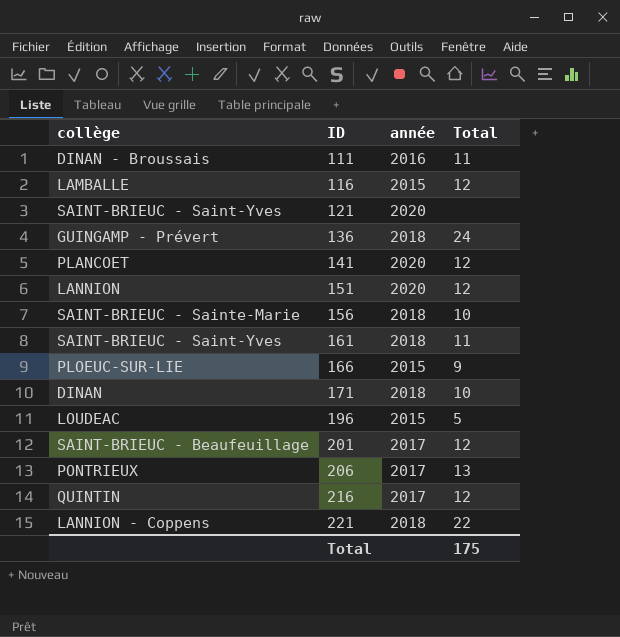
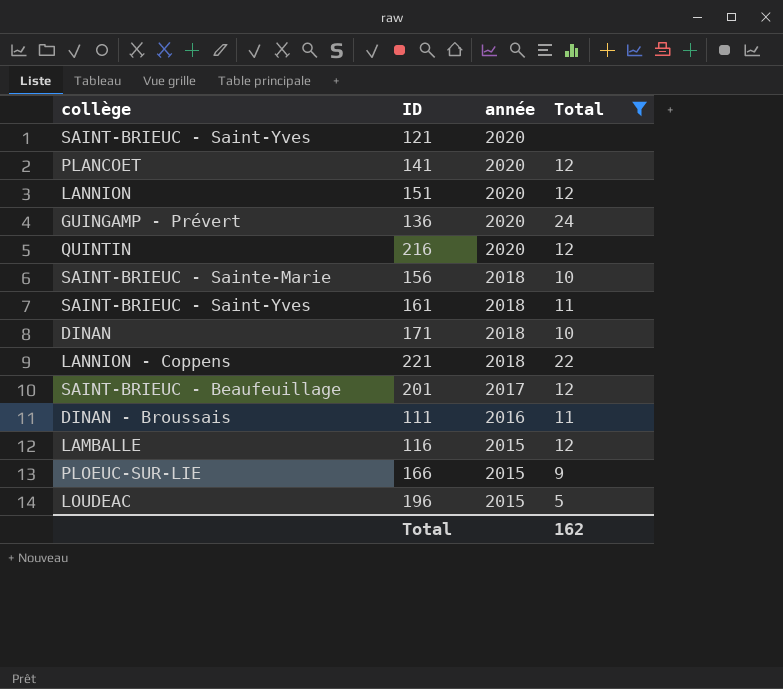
filter: none -> Total != 13
row order: ID ascending -> année descending
136 | année: 2018 -> 2020
216 | année: 2017 -> 2020
Total | Total: 175 -> 162

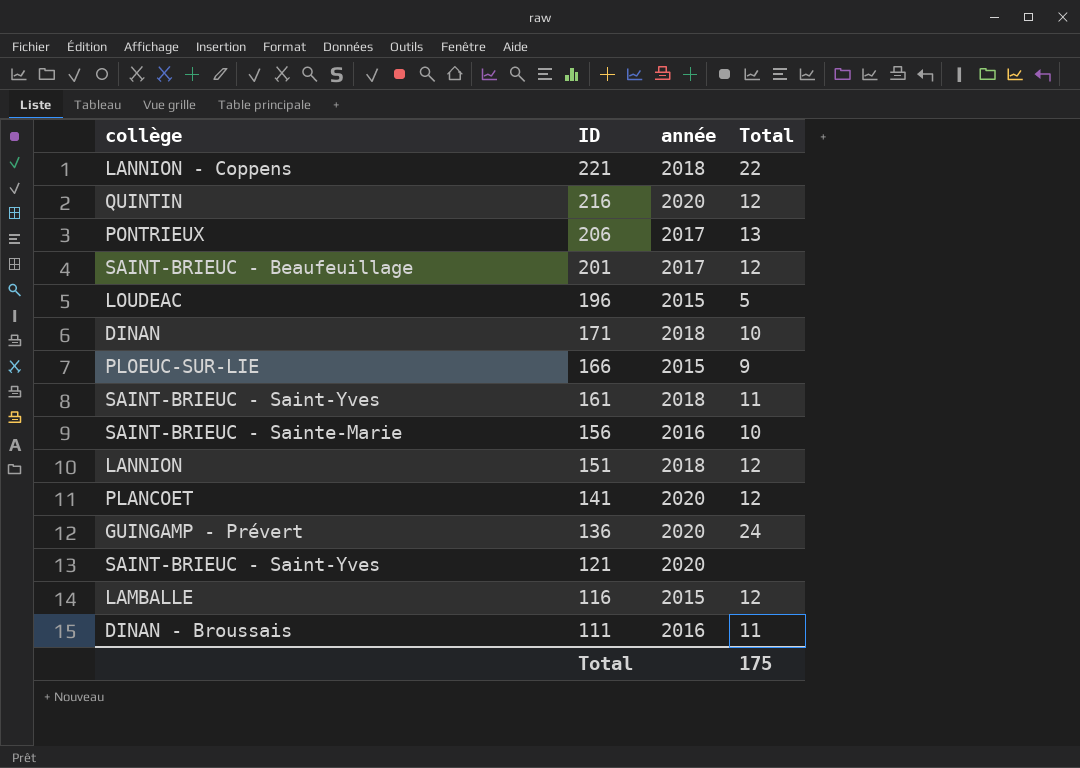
filter: Total != 13 -> none
row order: année descending -> ID descending
156 | année: 2018 -> 2016
151 | année: 2020 -> 2018
Total | Total: 162 -> 175

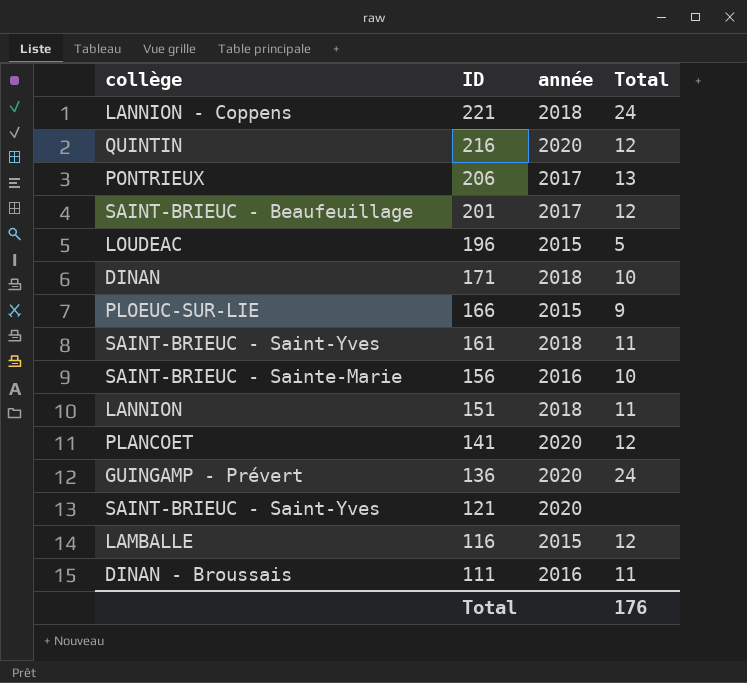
221 | Total: 22 -> 24
151 | Total: 12 -> 11
Total | Total: 175 -> 176

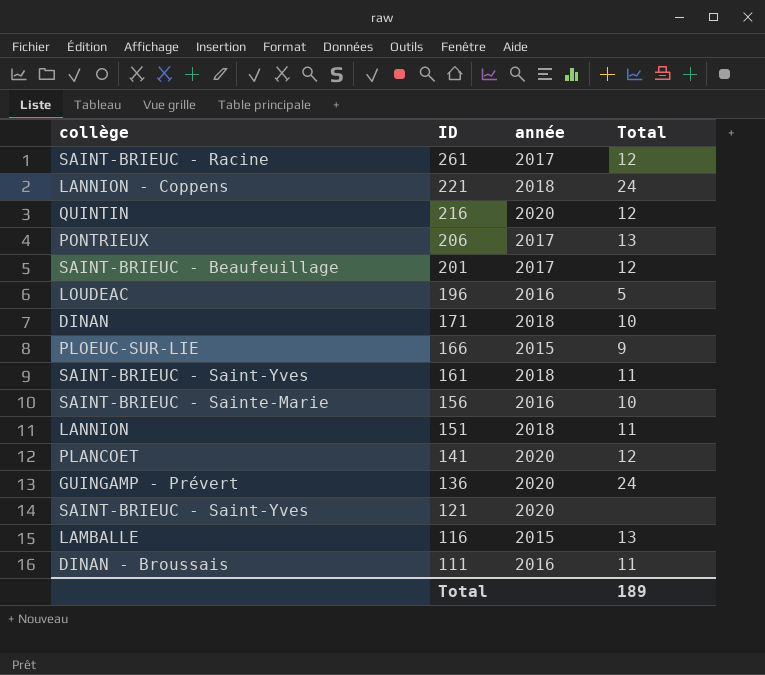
row 261: none -> SAINT-BRIEUC - Racine | 2017 | 12
196 | année: 2015 -> 2016
116 | Total: 12 -> 13
Total | Total: 176 -> 189

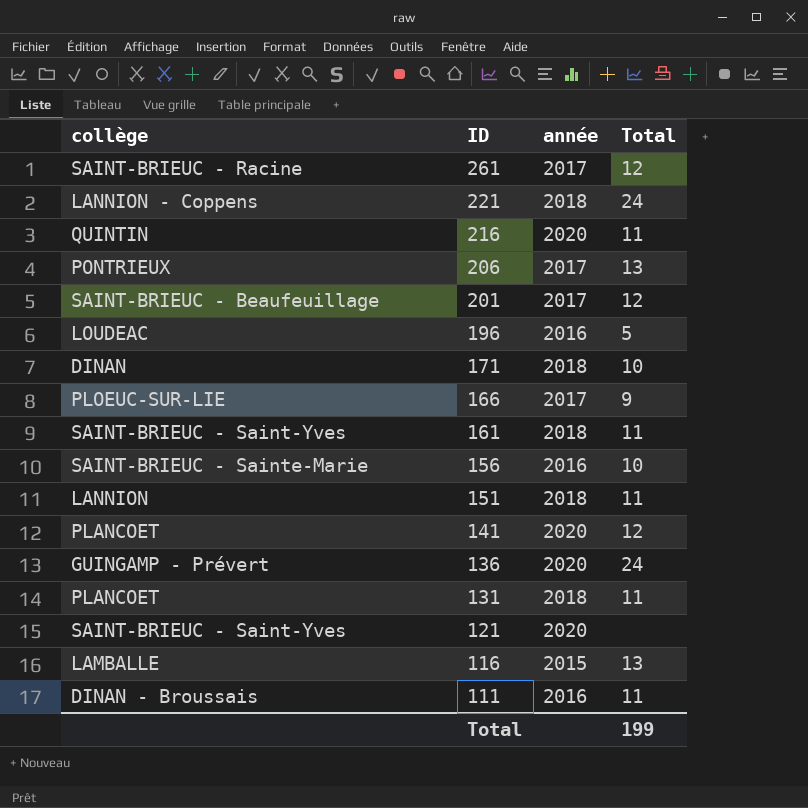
216 | Total: 12 -> 11
166 | année: 2015 -> 2017
row 131: none -> PLANCOET | 2018 | 11
Total | Total: 189 -> 199

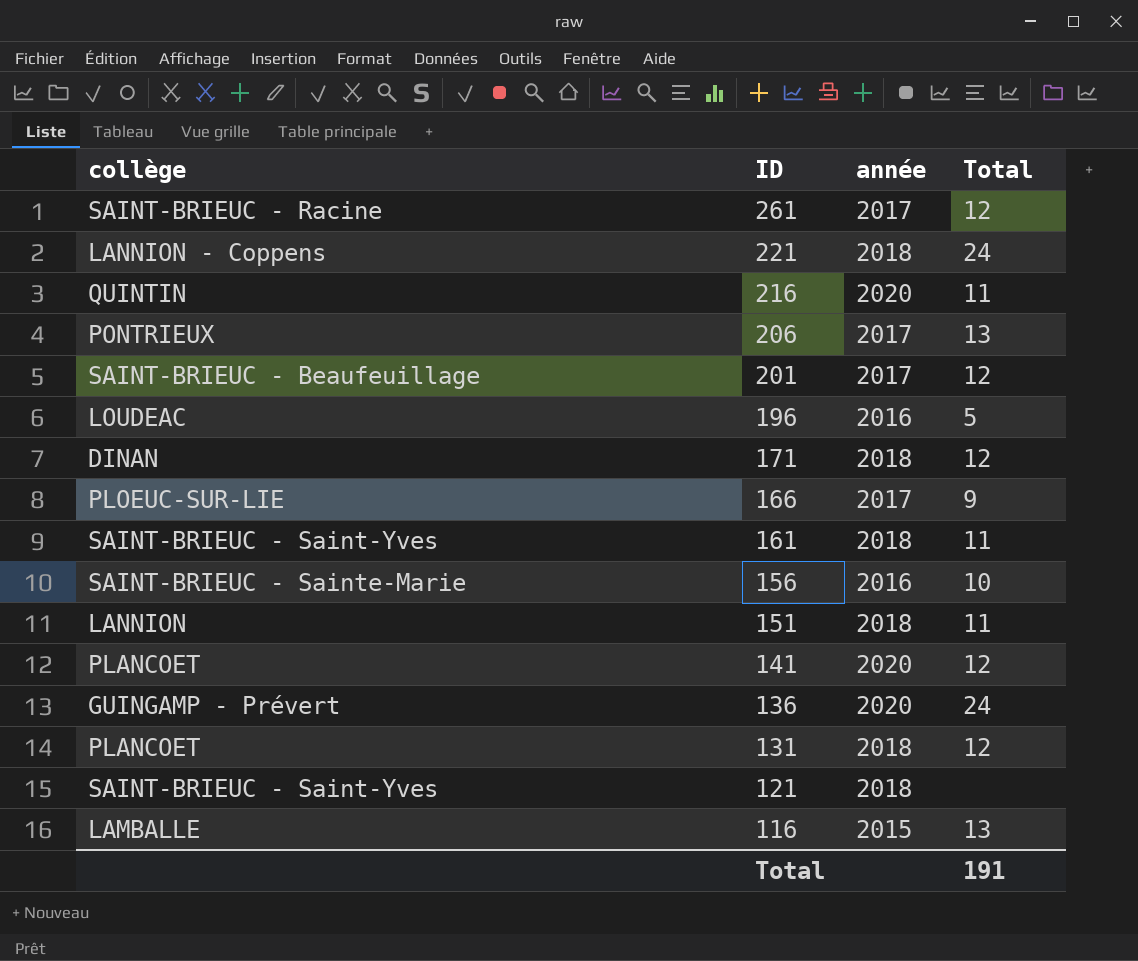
row 111: DINAN - Broussais | 2016 | 11 -> none
171 | Total: 10 -> 12
131 | Total: 11 -> 12
121 | année: 2020 -> 2018
Total | Total: 199 -> 191

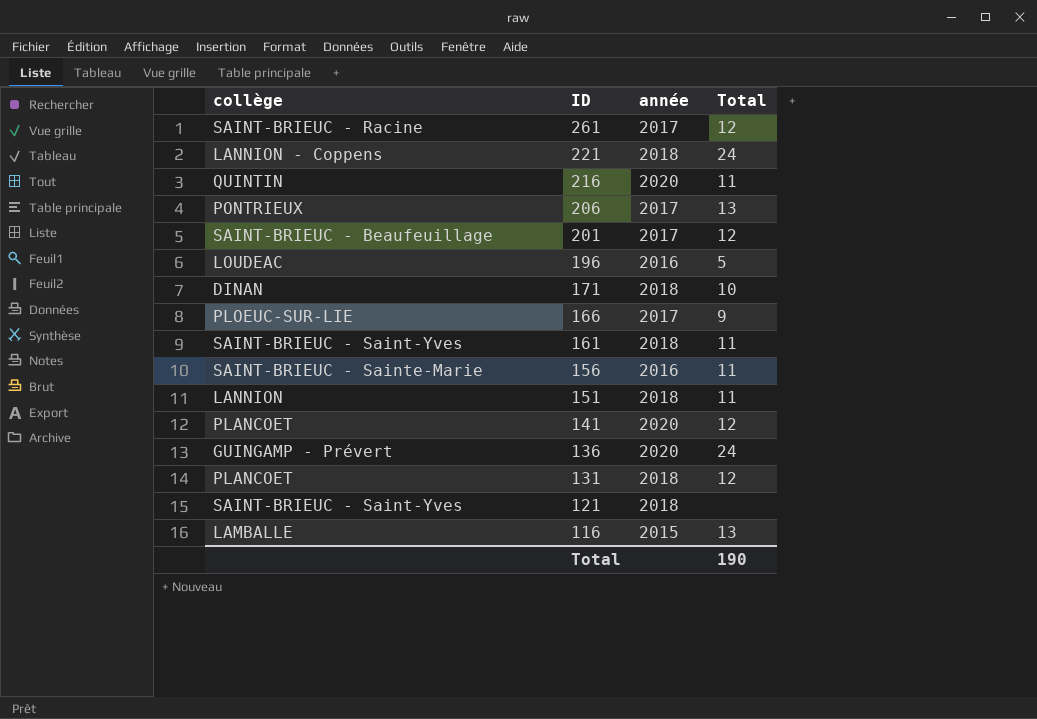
171 | Total: 12 -> 10
156 | Total: 10 -> 11
Total | Total: 191 -> 190

